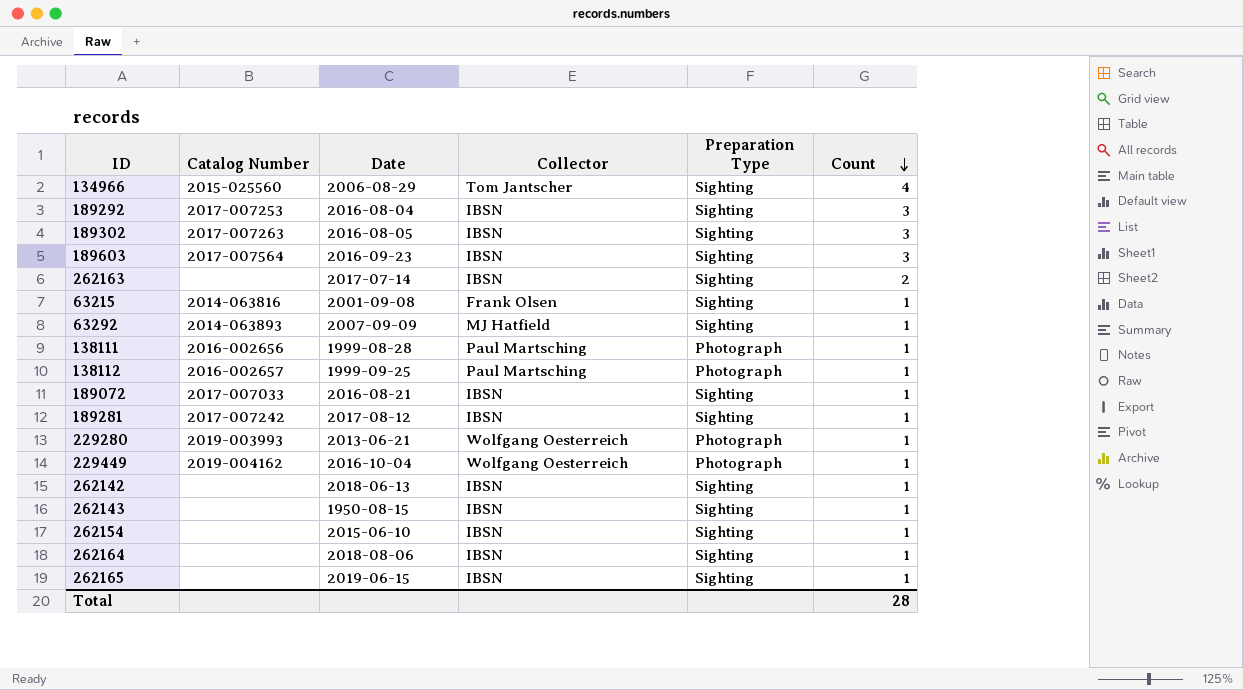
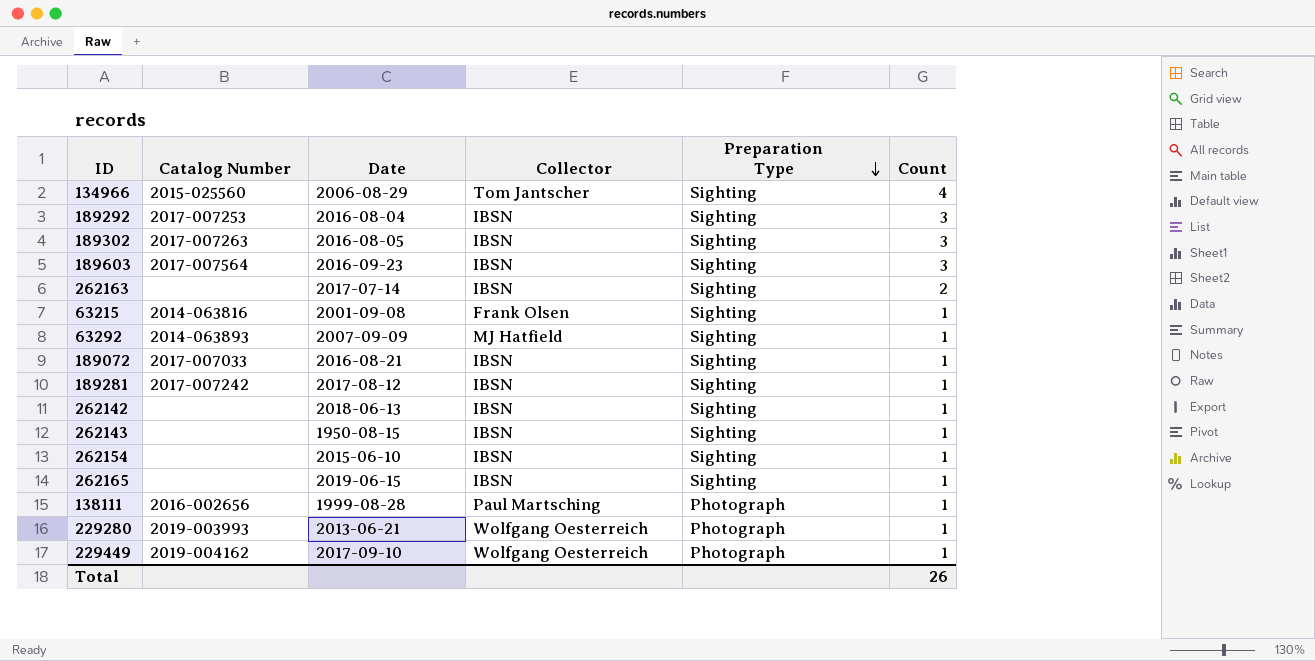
row order: Count descending -> Preparation Type descending
row 138112: 2016-002657 | 1999-09-25 | Paul Martsching | Photograph | 1 -> none
row 262164: none | 2018-08-06 | IBSN | Sighting | 1 -> none
229449 | Date: 2016-10-04 -> 2017-09-10
Total | Count: 28 -> 26

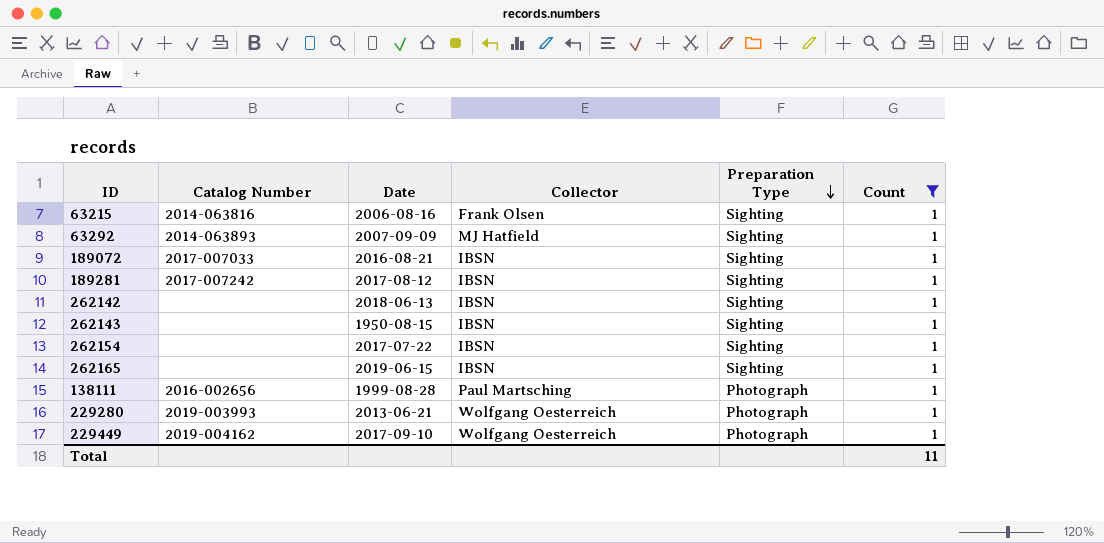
filter: none -> Count = 1
63215 | Date: 2001-09-08 -> 2006-08-16
262154 | Date: 2015-06-10 -> 2017-07-22
Total | Count: 26 -> 11

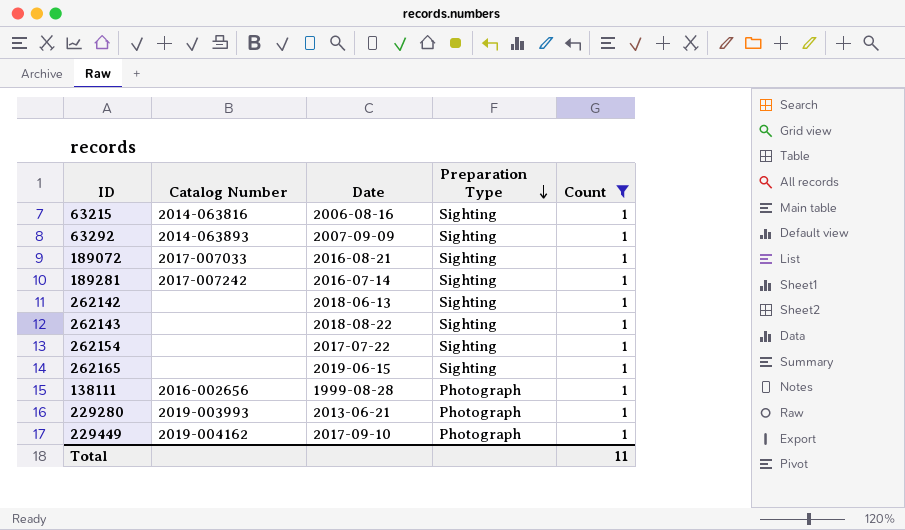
column Collector | position: 4 -> none
189281 | Date: 2017-08-12 -> 2016-07-14
262143 | Date: 1950-08-15 -> 2018-08-22

